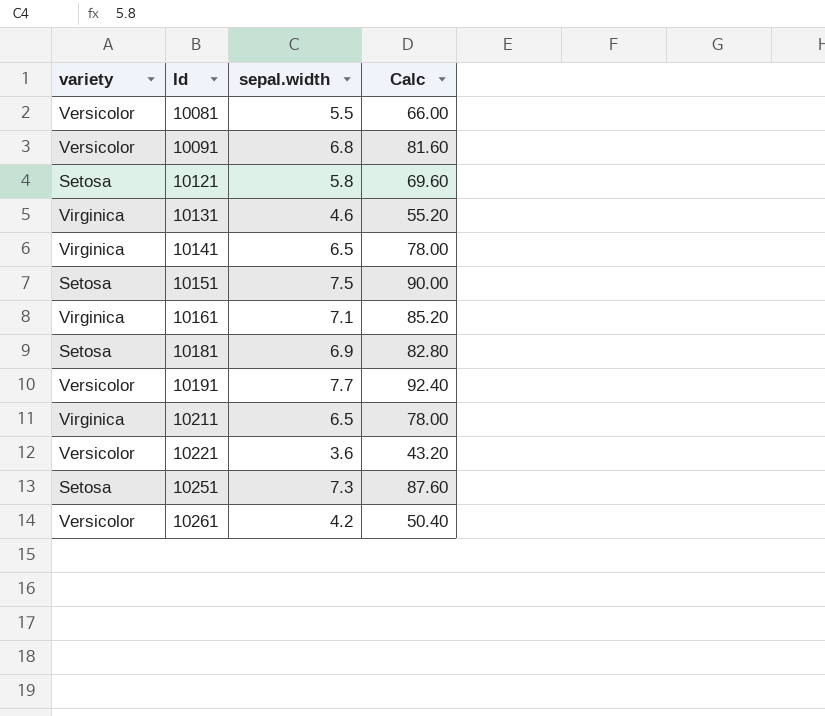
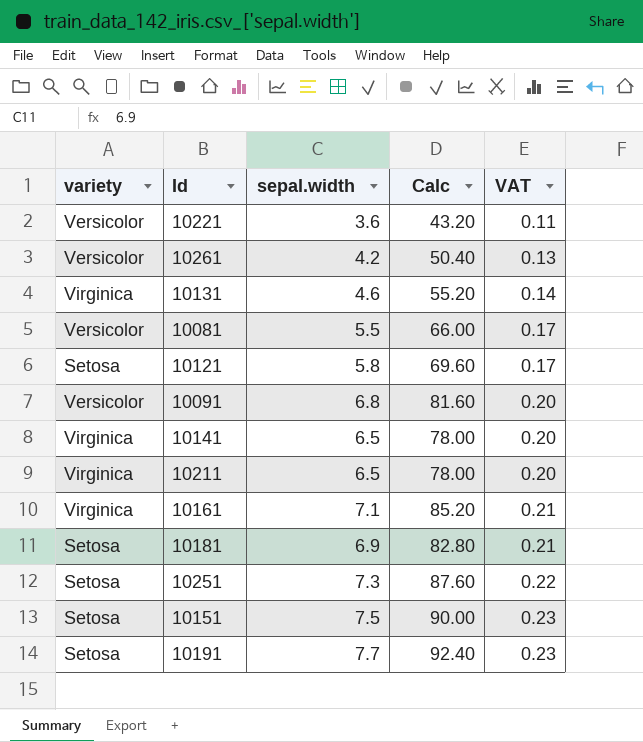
row order: Id ascending -> VAT ascending
column VAT | formula: none -> [sepal.width] * 0.03
10191 | variety: Versicolor -> Setosa

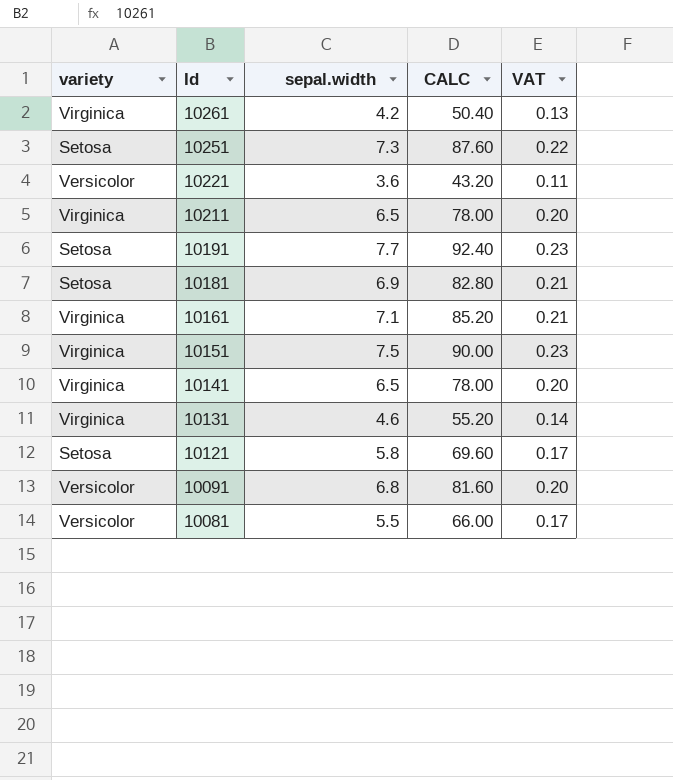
row order: VAT ascending -> Id descending
column name: Calc -> CALC
10261 | variety: Versicolor -> Virginica
10151 | variety: Setosa -> Virginica

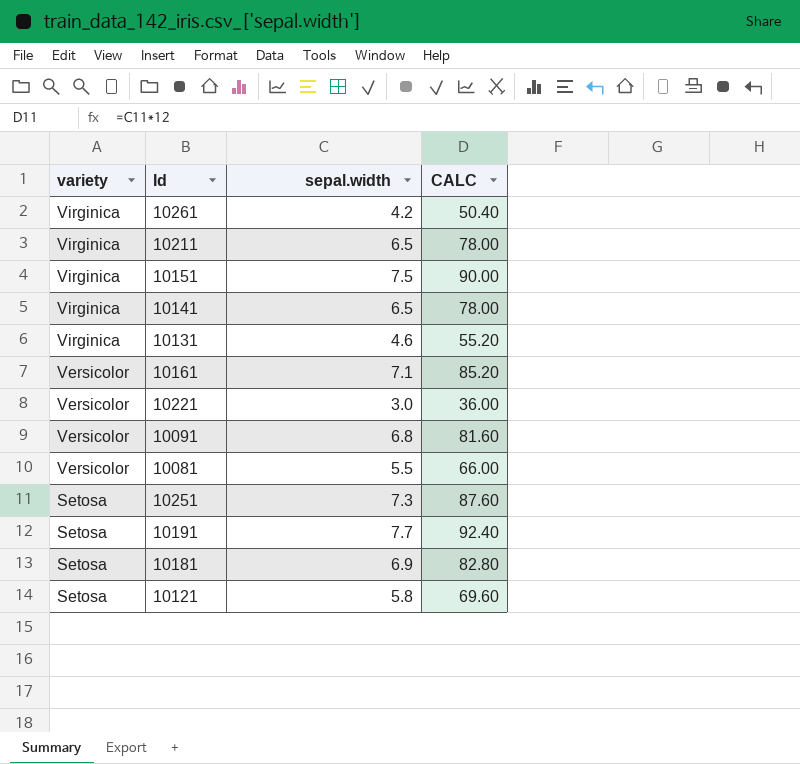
row order: Id descending -> variety descending
column VAT | formula: [sepal.width] * 0.03 -> none
10161 | variety: Virginica -> Versicolor
10221 | sepal.width: 3.6 -> 3.0
10221 | CALC: 43.20 -> 36.00

